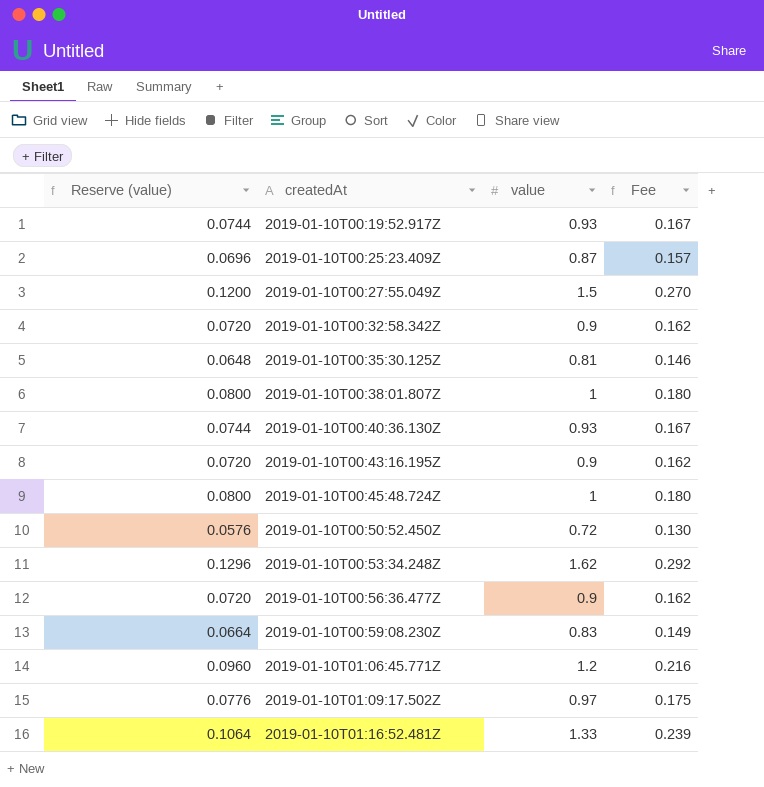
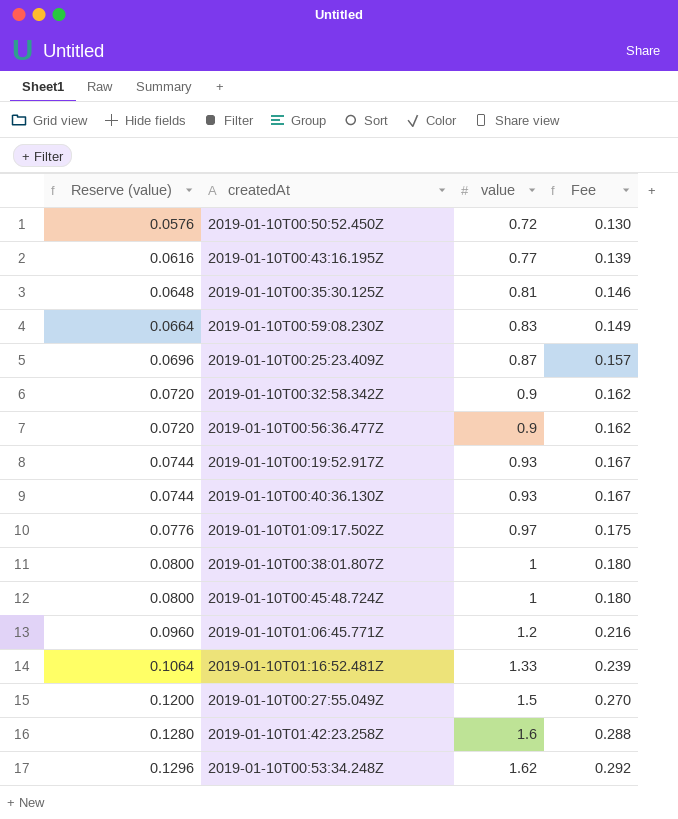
row order: createdAt ascending -> Reserve (value) ascending
2019-01-10T00:43:16.195Z | Reserve (value): 0.0720 -> 0.0616
2019-01-10T00:43:16.195Z | value: 0.9 -> 0.77
2019-01-10T00:43:16.195Z | Fee: 0.162 -> 0.139
row 2019-01-10T01:42:23.258Z: none -> 0.1280 | 1.6 | 0.288

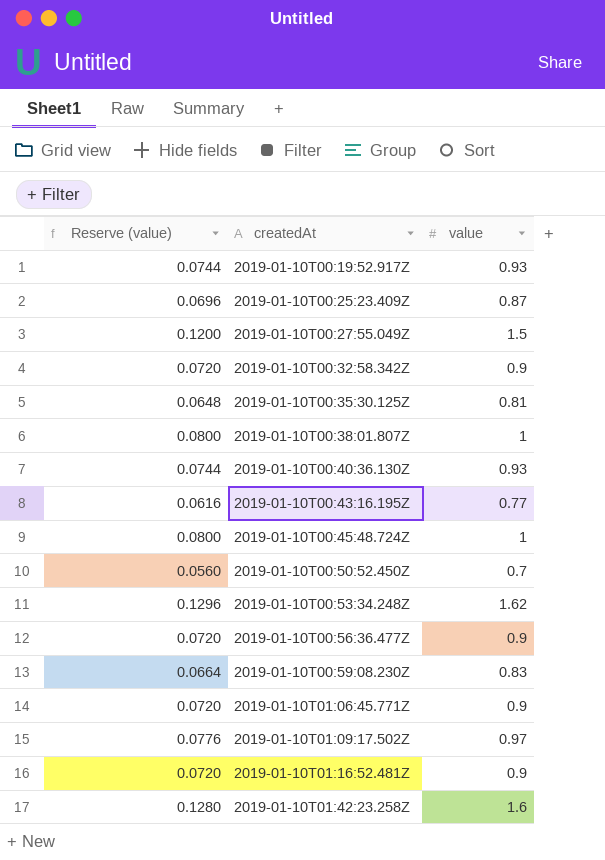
row order: Reserve (value) ascending -> createdAt ascending
column Fee | formula: [value] * 0.18 -> none
2019-01-10T00:50:52.450Z | Reserve (value): 0.0576 -> 0.0560
2019-01-10T00:50:52.450Z | value: 0.72 -> 0.7
2019-01-10T01:06:45.771Z | Reserve (value): 0.0960 -> 0.0720
2019-01-10T01:06:45.771Z | value: 1.2 -> 0.9
2019-01-10T01:16:52.481Z | Reserve (value): 0.1064 -> 0.0720
2019-01-10T01:16:52.481Z | value: 1.33 -> 0.9

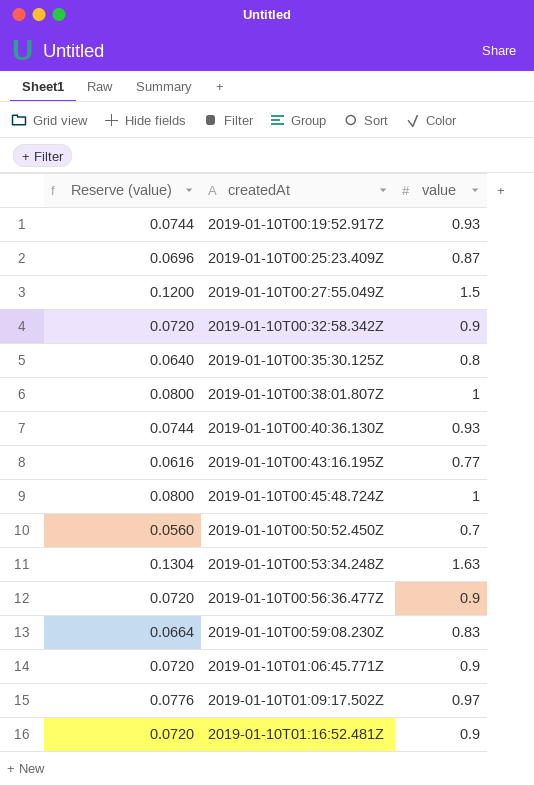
row 2019-01-10T01:42:23.258Z: 0.1280 | 1.6 -> none
2019-01-10T00:35:30.125Z | Reserve (value): 0.0648 -> 0.0640
2019-01-10T00:35:30.125Z | value: 0.81 -> 0.8
2019-01-10T00:53:34.248Z | Reserve (value): 0.1296 -> 0.1304
2019-01-10T00:53:34.248Z | value: 1.62 -> 1.63

